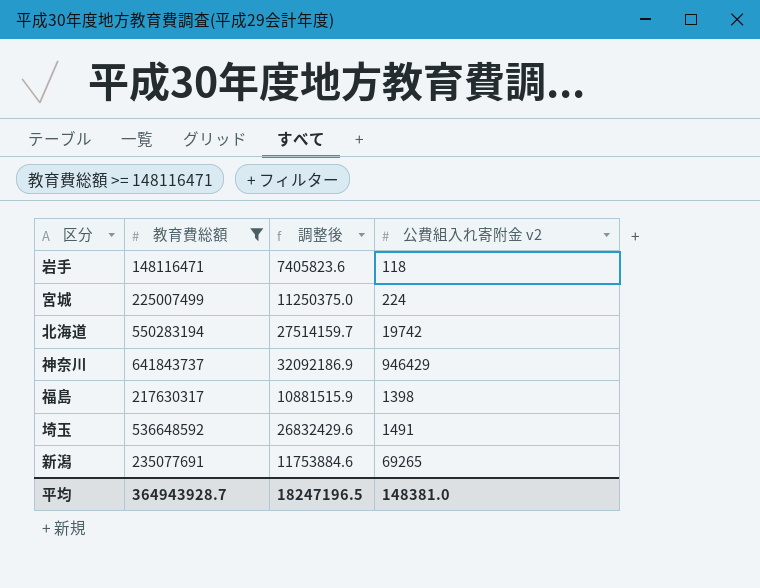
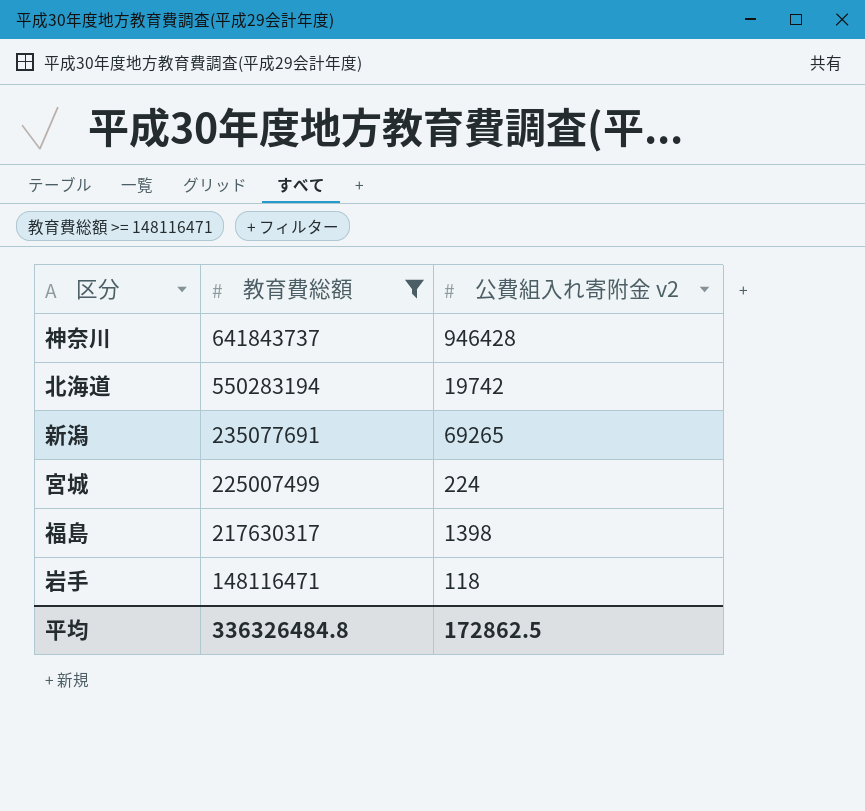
row order: none -> 教育費総額 descending
column 調整後 | formula: [教育費総額] * 0.05 -> none
row 埼玉: 536648592 | 26832429.6 | 1491 -> none
神奈川 | 公費組入れ寄附金 v2: 946429 -> 946428
平均 | 教育費総額: 364943928.7 -> 336326484.8
平均 | 公費組入れ寄附金 v2: 148381.0 -> 172862.5

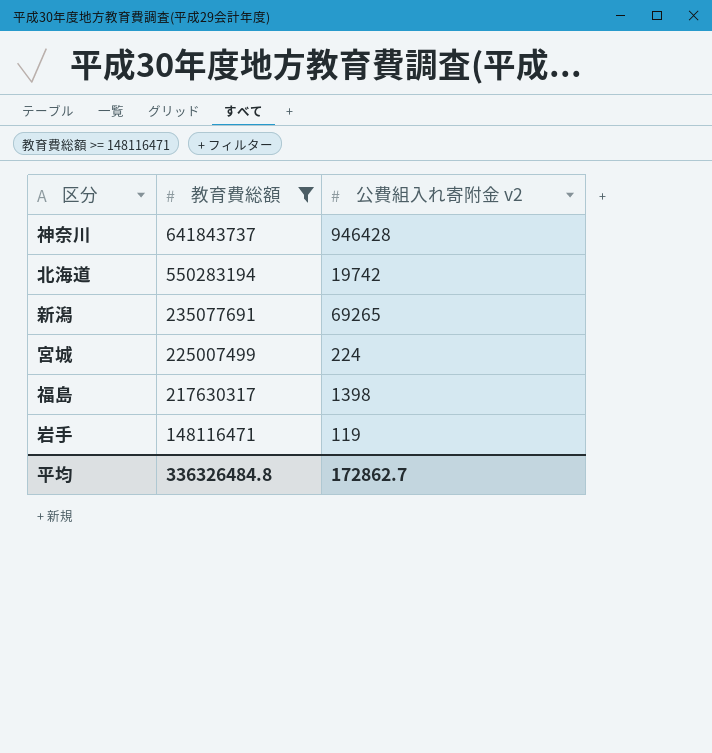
岩手 | 公費組入れ寄附金 v2: 118 -> 119
平均 | 公費組入れ寄附金 v2: 172862.5 -> 172862.7

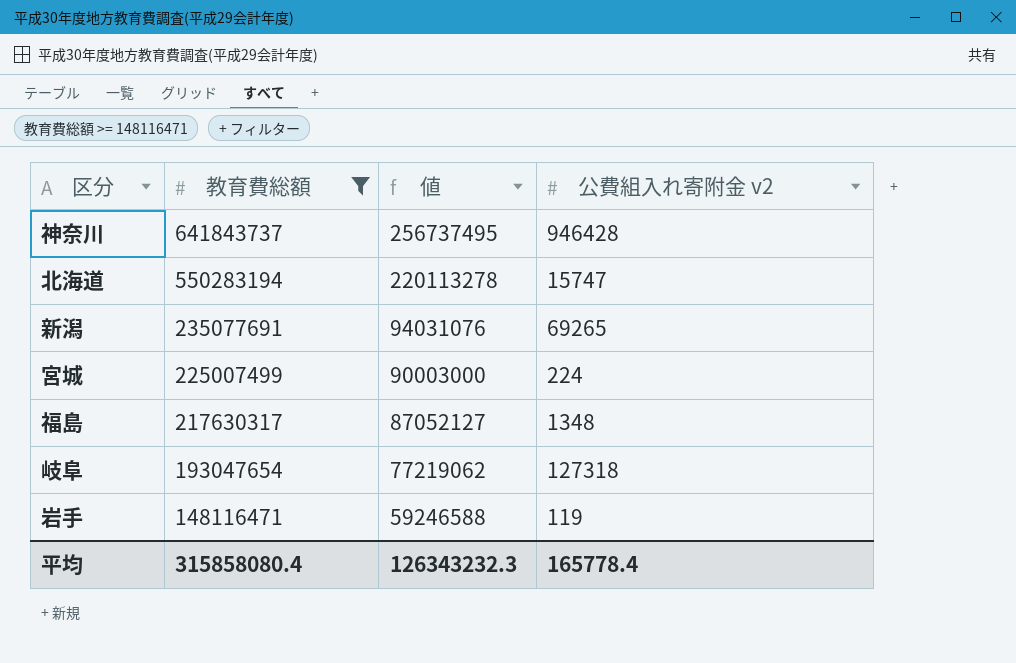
column 値 | formula: none -> [教育費総額] * 0.4
北海道 | 公費組入れ寄附金 v2: 19742 -> 15747
福島 | 公費組入れ寄附金 v2: 1398 -> 1348
row 岐阜: none -> 193047654 | 77219062 | 127318
平均 | 教育費総額: 336326484.8 -> 315858080.4
平均 | 公費組入れ寄附金 v2: 172862.7 -> 165778.4

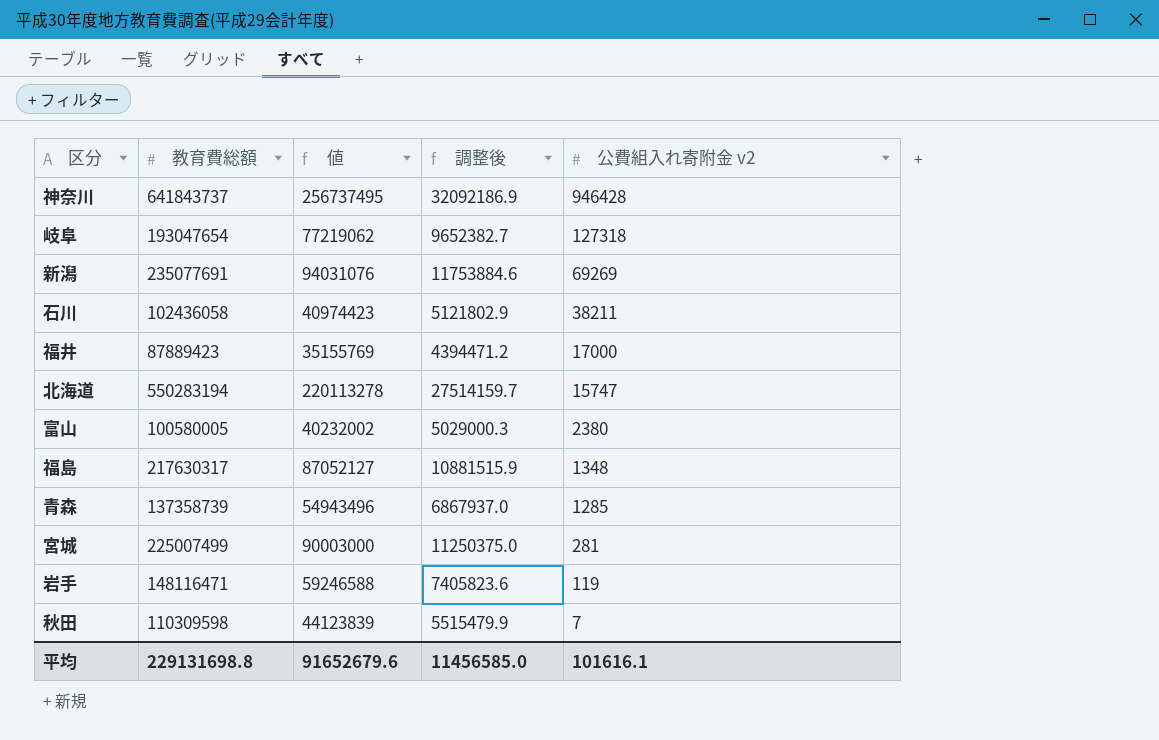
filter: 教育費総額 >= 148116471 -> none
row order: 教育費総額 descending -> 公費組入れ寄附金 v2 descending
column 調整後 | formula: none -> [教育費総額] * 0.05
新潟 | 公費組入れ寄附金 v2: 69265 -> 69269
宮城 | 公費組入れ寄附金 v2: 224 -> 281
平均 | 教育費総額: 315858080.4 -> 229131698.8
平均 | 値: 126343232.3 -> 91652679.6
平均 | 公費組入れ寄附金 v2: 165778.4 -> 101616.1

